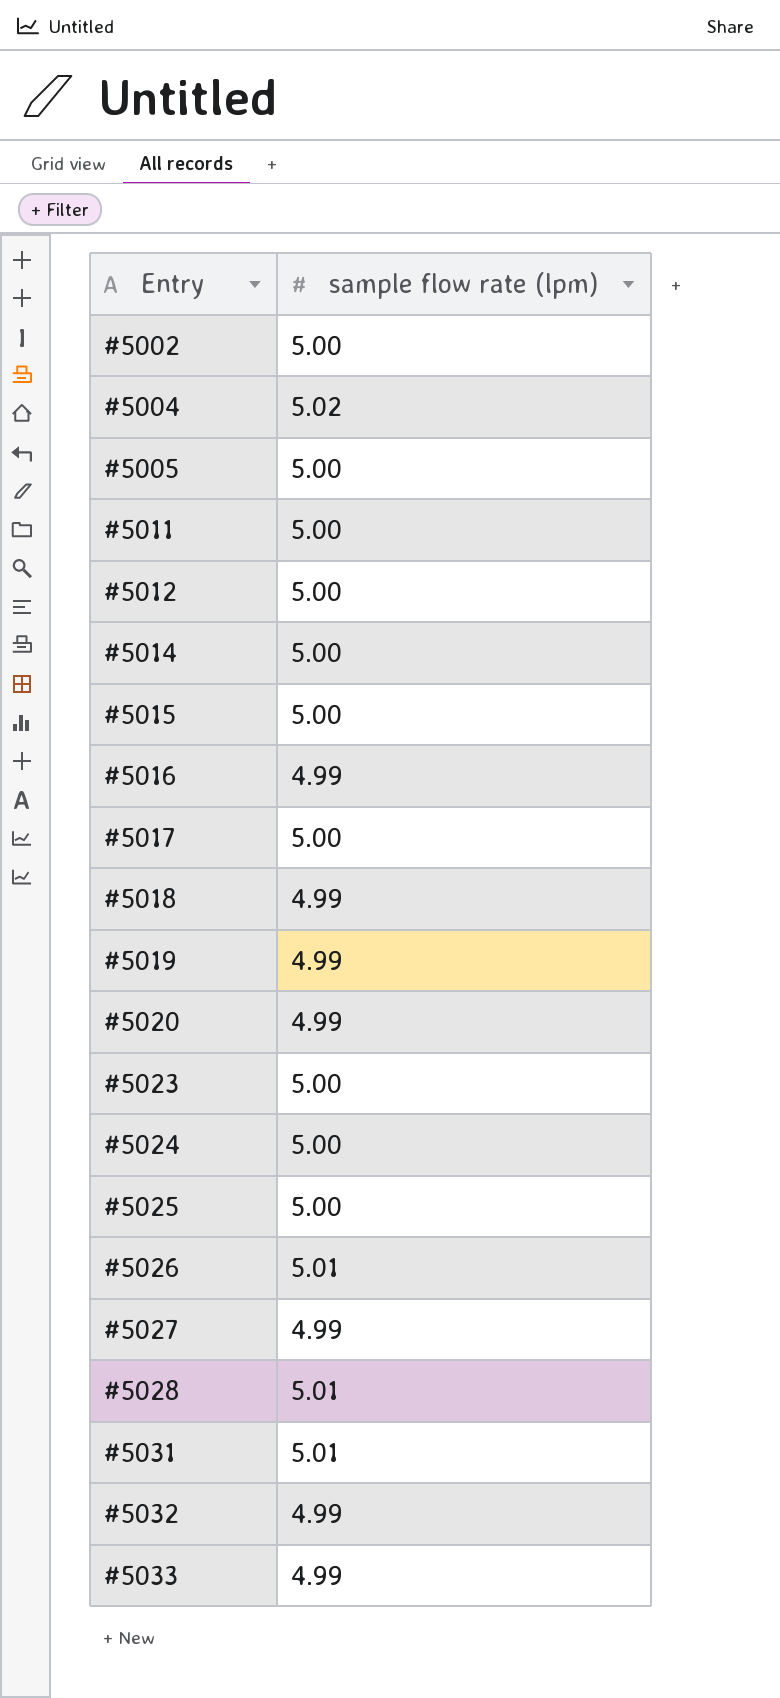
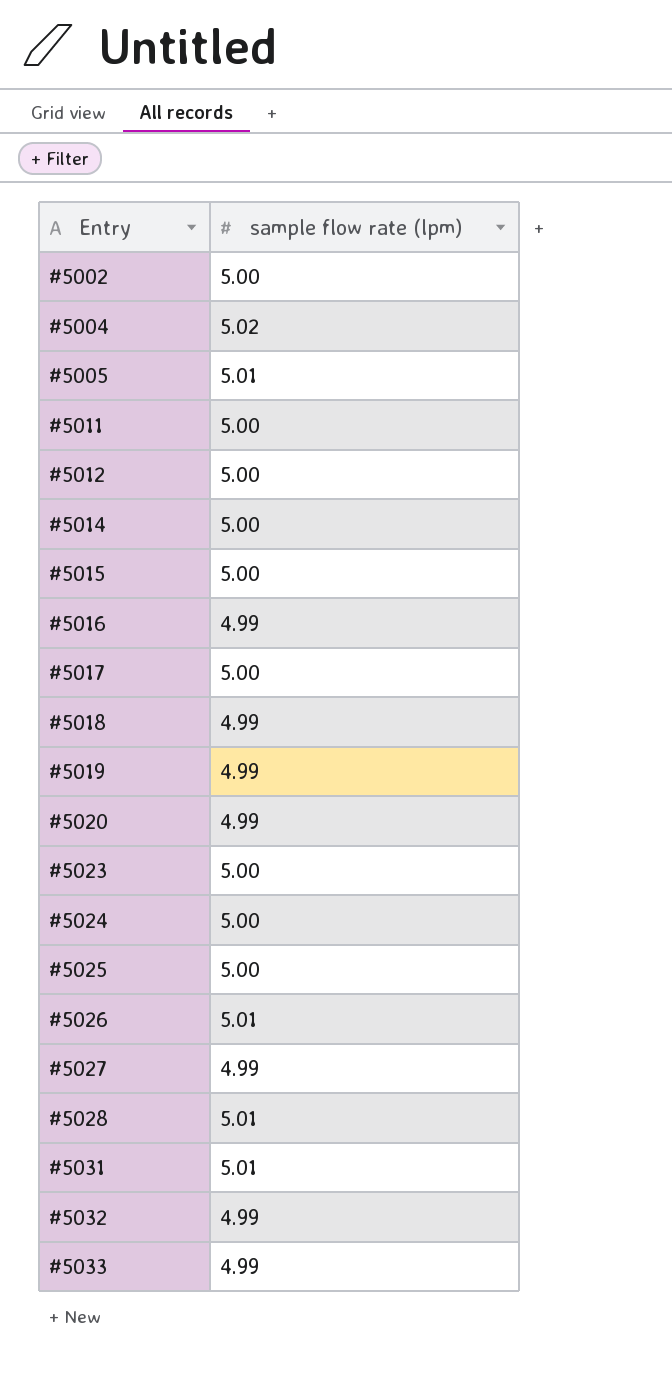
#5005 | sample flow rate (lpm): 5.00 -> 5.01

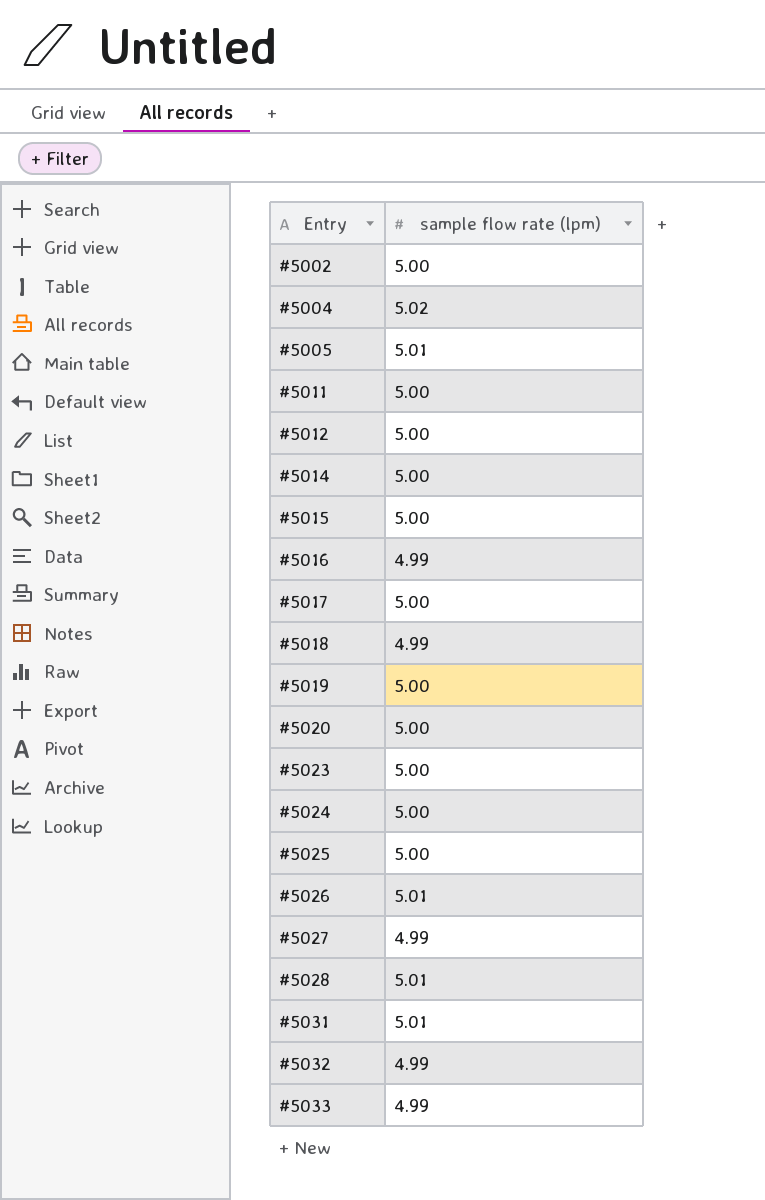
#5019 | sample flow rate (lpm): 4.99 -> 5.00
#5020 | sample flow rate (lpm): 4.99 -> 5.00

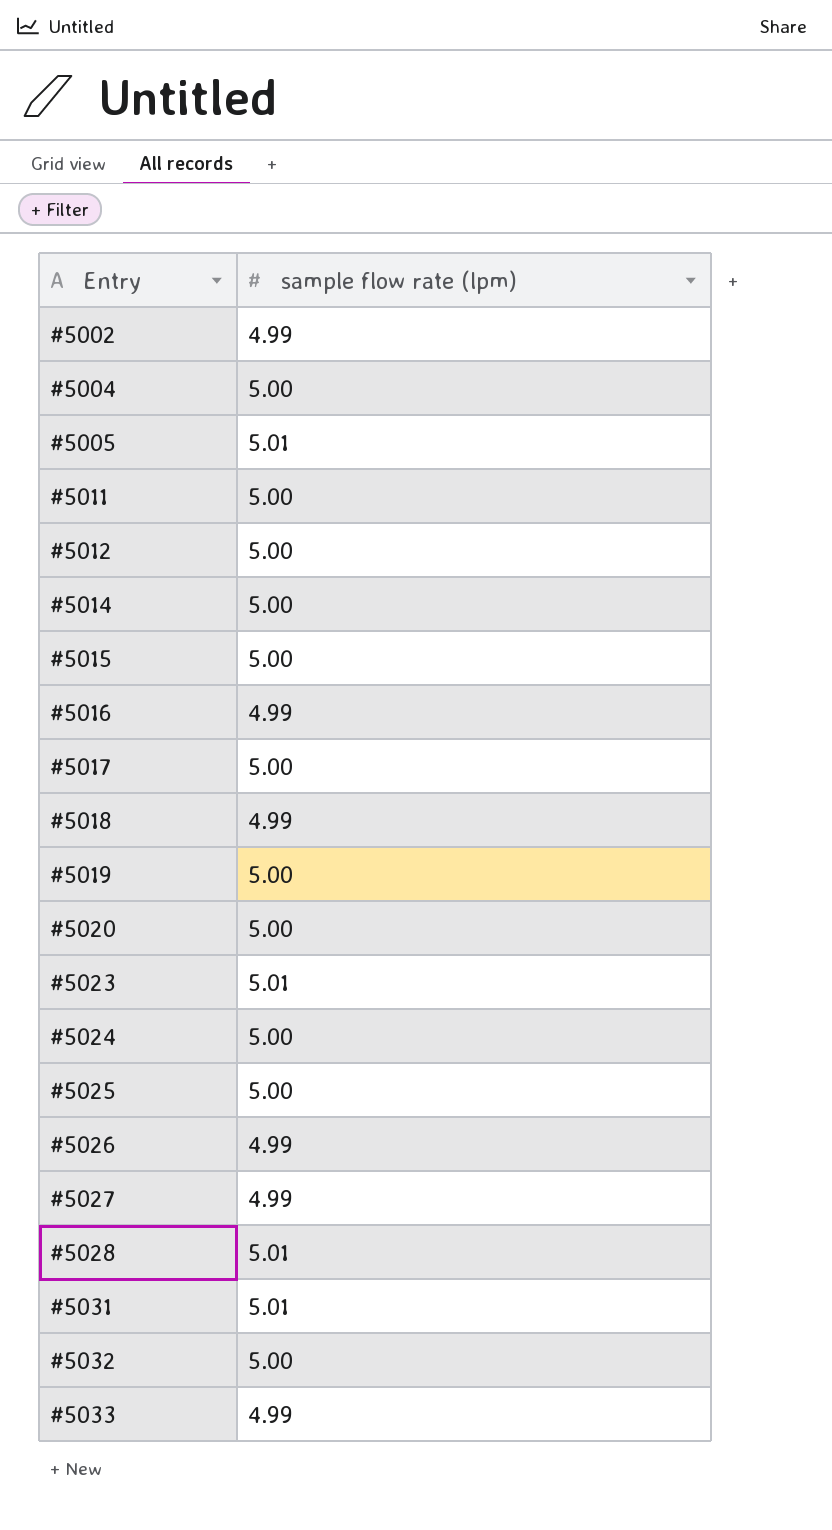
#5002 | sample flow rate (lpm): 5.00 -> 4.99
#5004 | sample flow rate (lpm): 5.02 -> 5.00
#5023 | sample flow rate (lpm): 5.00 -> 5.01
#5026 | sample flow rate (lpm): 5.01 -> 4.99
#5032 | sample flow rate (lpm): 4.99 -> 5.00

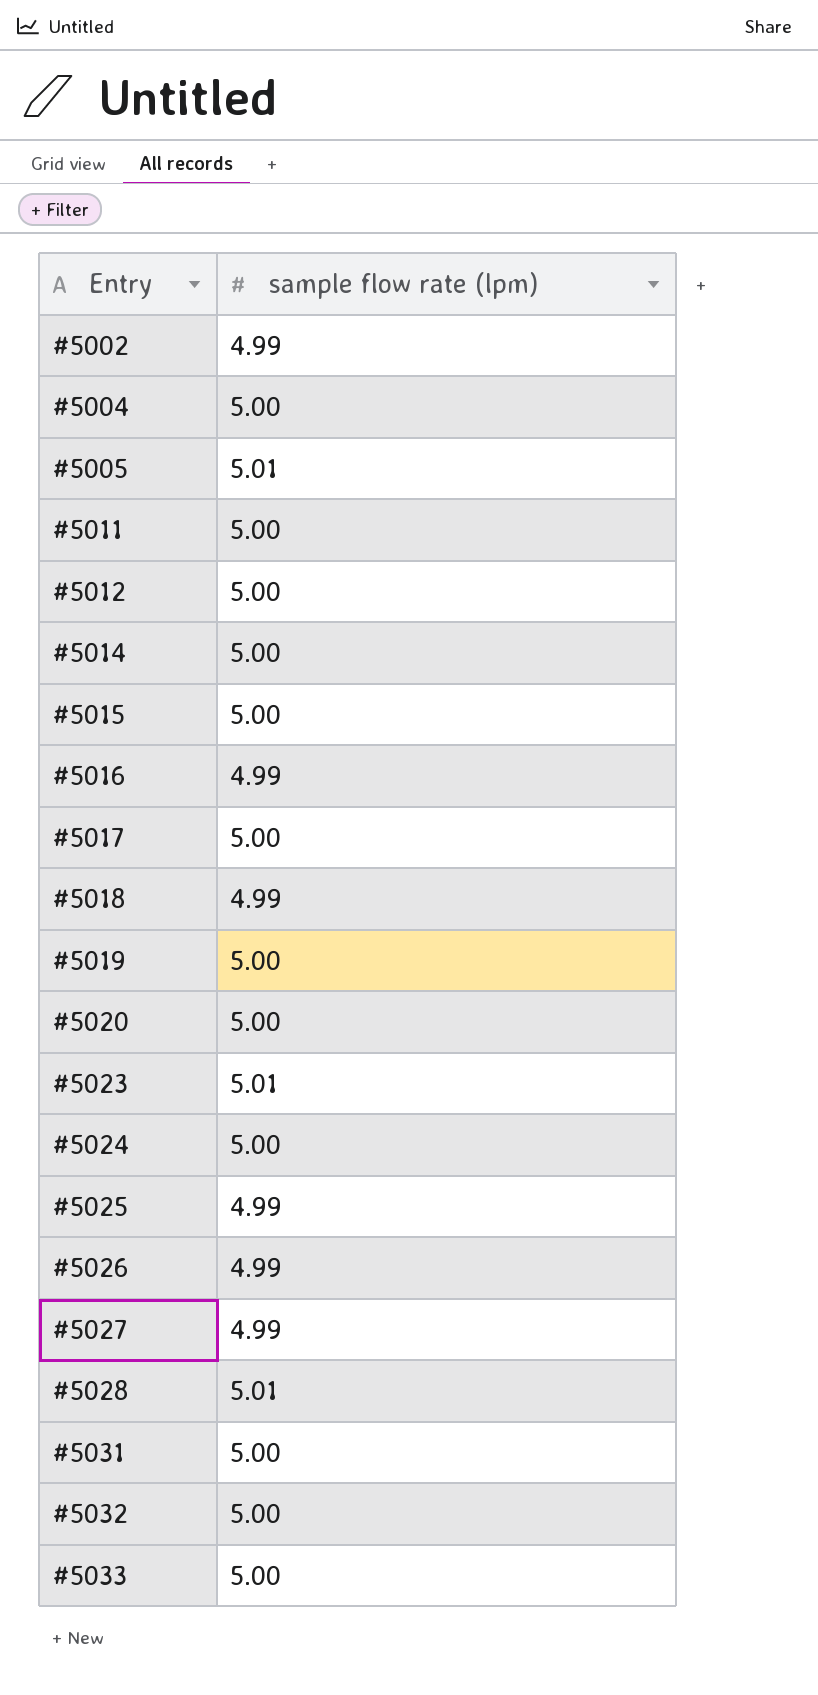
#5025 | sample flow rate (lpm): 5.00 -> 4.99
#5031 | sample flow rate (lpm): 5.01 -> 5.00
#5033 | sample flow rate (lpm): 4.99 -> 5.00

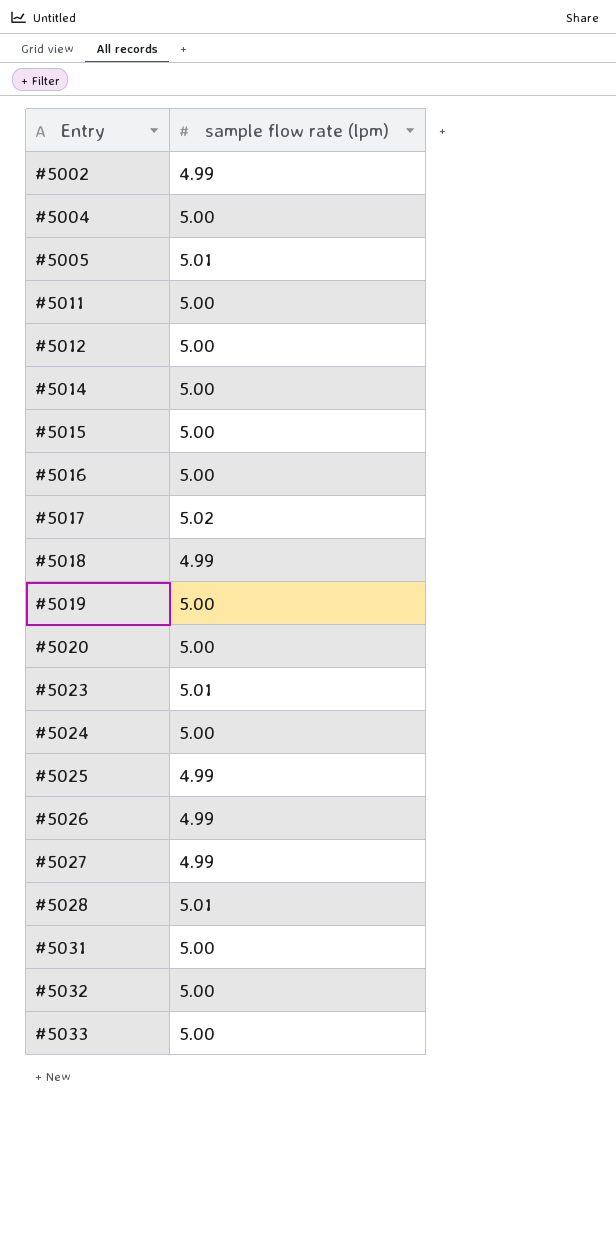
#5016 | sample flow rate (lpm): 4.99 -> 5.00
#5017 | sample flow rate (lpm): 5.00 -> 5.02

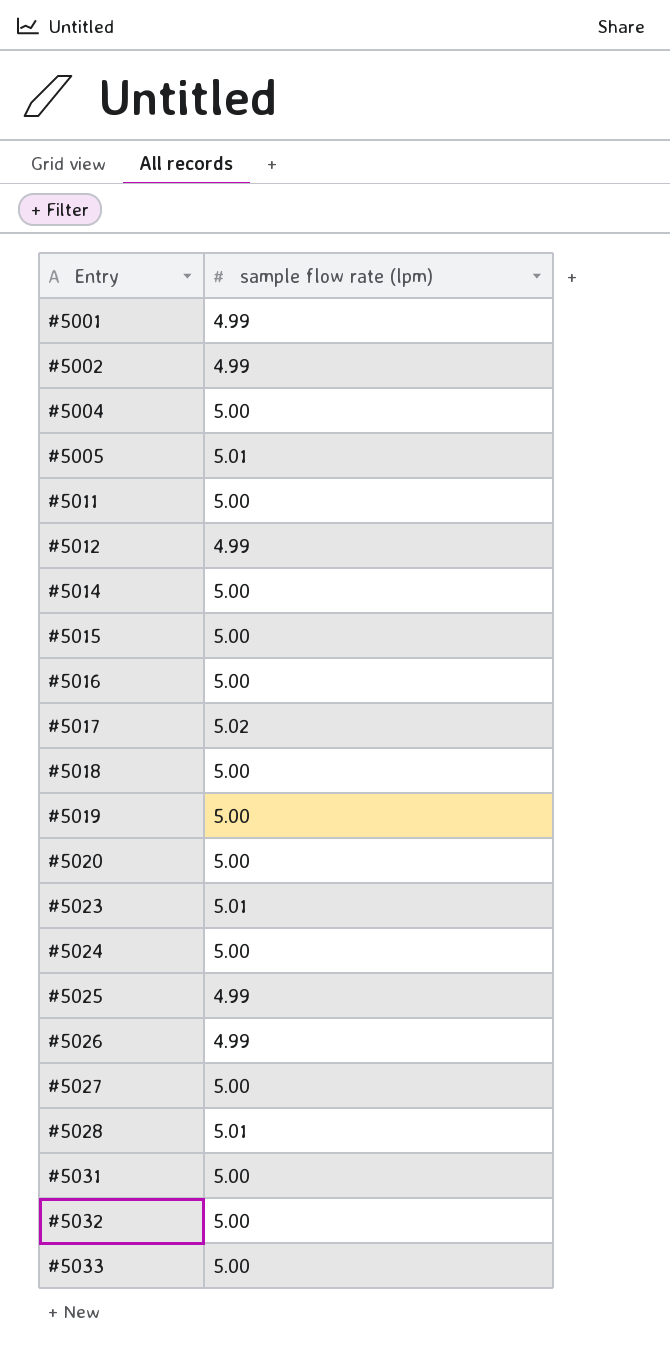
row #5001: none -> 4.99
#5012 | sample flow rate (lpm): 5.00 -> 4.99
#5018 | sample flow rate (lpm): 4.99 -> 5.00
#5027 | sample flow rate (lpm): 4.99 -> 5.00

